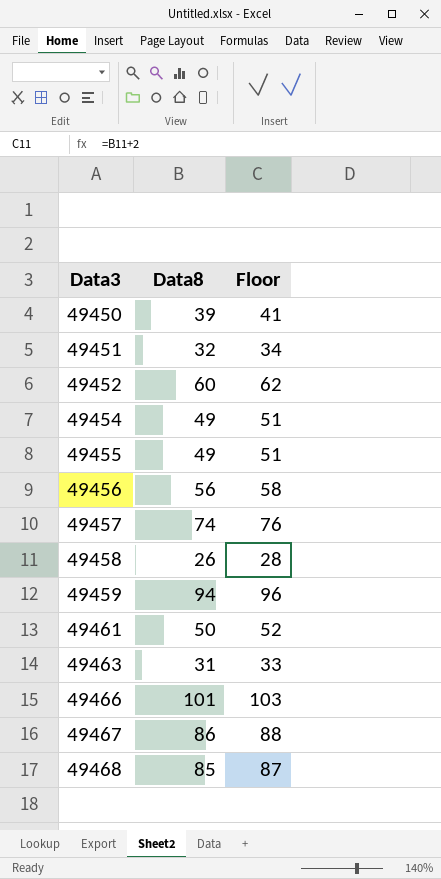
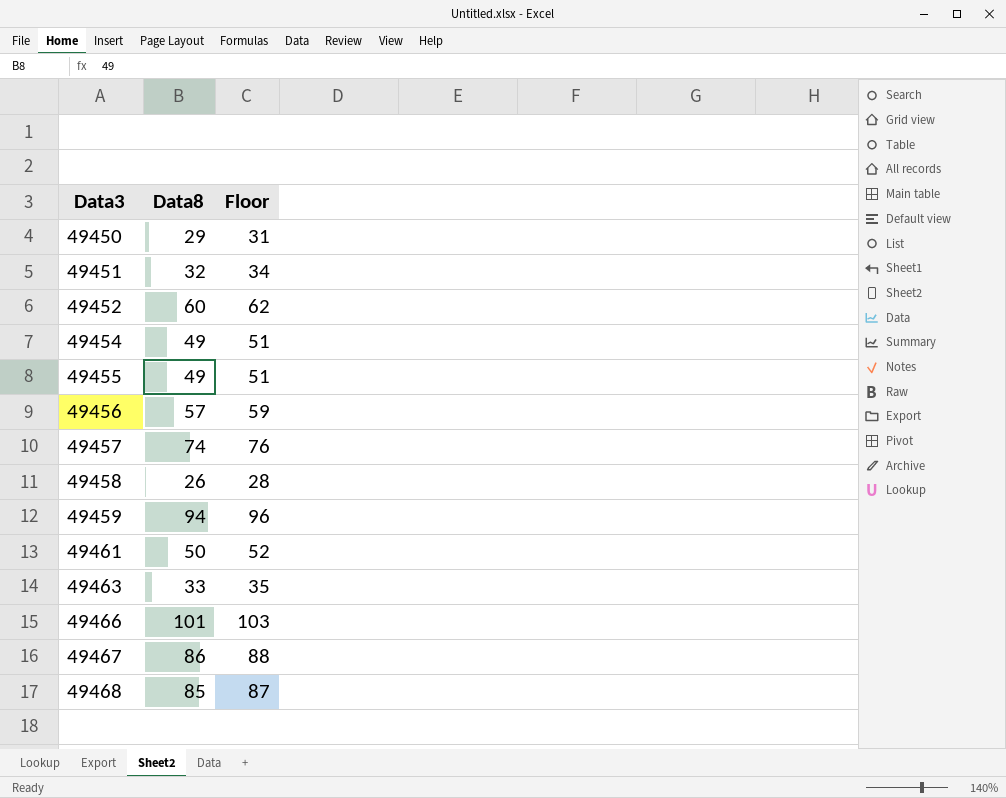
49450 | Data8: 39 -> 29
49450 | Floor: 41 -> 31
49456 | Data8: 56 -> 57
49456 | Floor: 58 -> 59
49463 | Data8: 31 -> 33
49463 | Floor: 33 -> 35

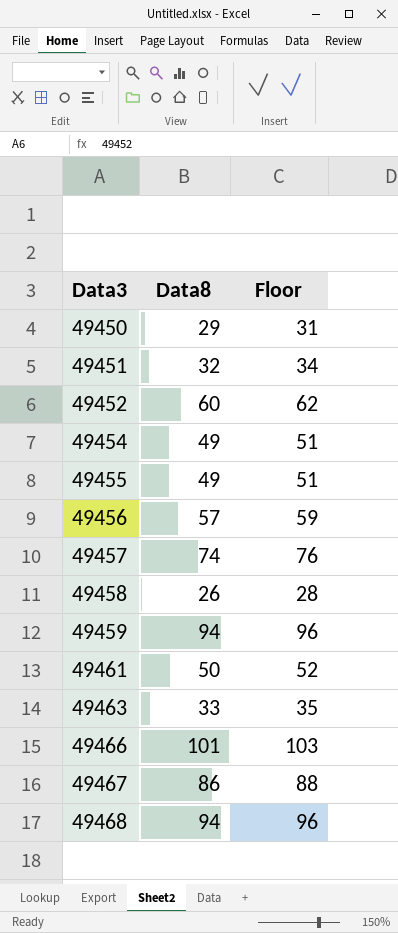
49468 | Data8: 85 -> 94
49468 | Floor: 87 -> 96

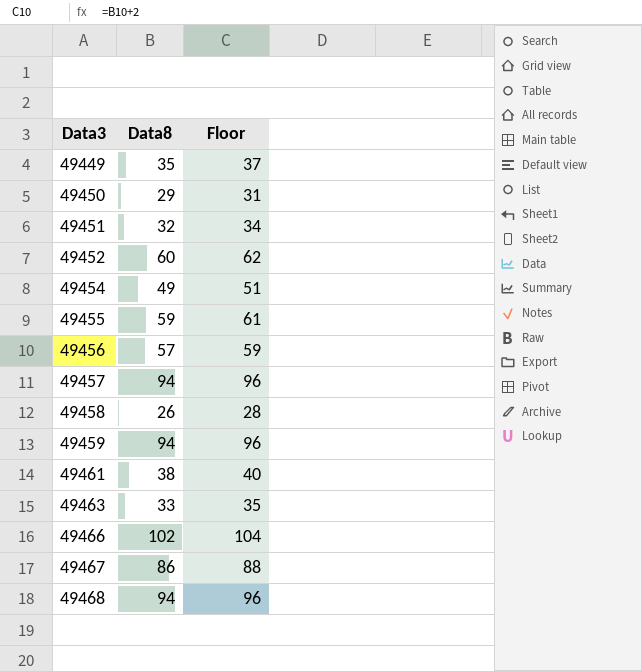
row 49449: none -> 35 | 37
49455 | Data8: 49 -> 59
49455 | Floor: 51 -> 61
49457 | Data8: 74 -> 94
49457 | Floor: 76 -> 96
49461 | Data8: 50 -> 38
49461 | Floor: 52 -> 40
49466 | Data8: 101 -> 102
49466 | Floor: 103 -> 104

